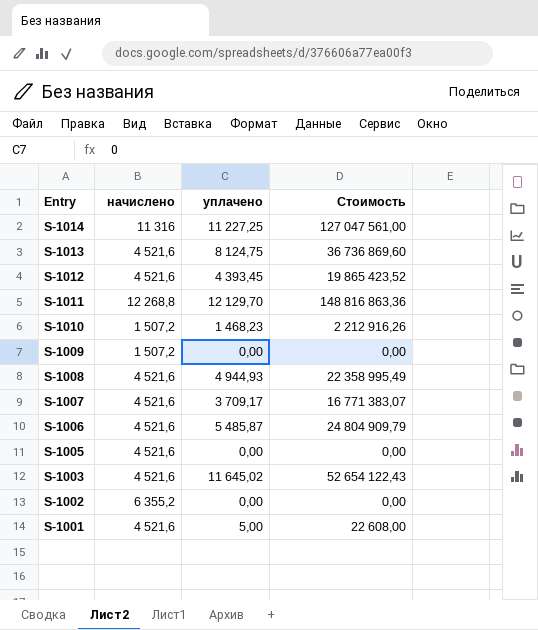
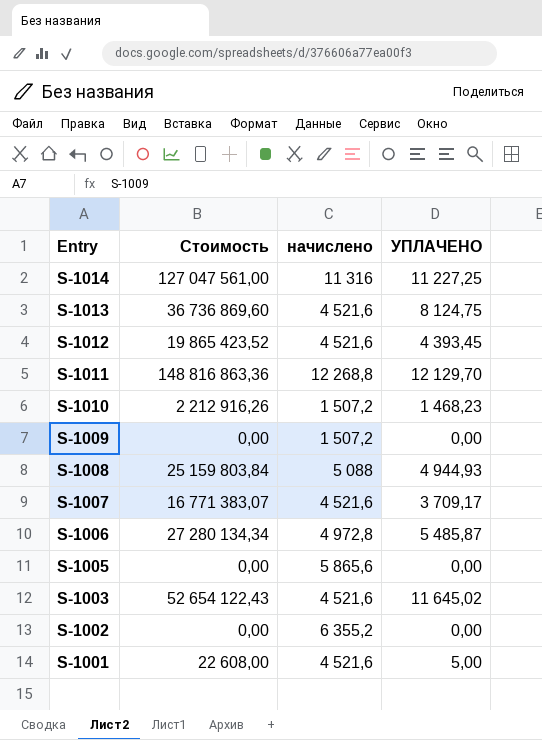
column Стоимость | position: 4 -> 2
column name: уплачено -> УПЛАЧЕНО
S-1008 | Стоимость: 22 358 995,49 -> 25 159 803,84
S-1008 | начислено: 4 521,6 -> 5 088
S-1006 | Стоимость: 24 804 909,79 -> 27 280 134,34
S-1006 | начислено: 4 521,6 -> 4 972,8
S-1005 | начислено: 4 521,6 -> 5 865,6

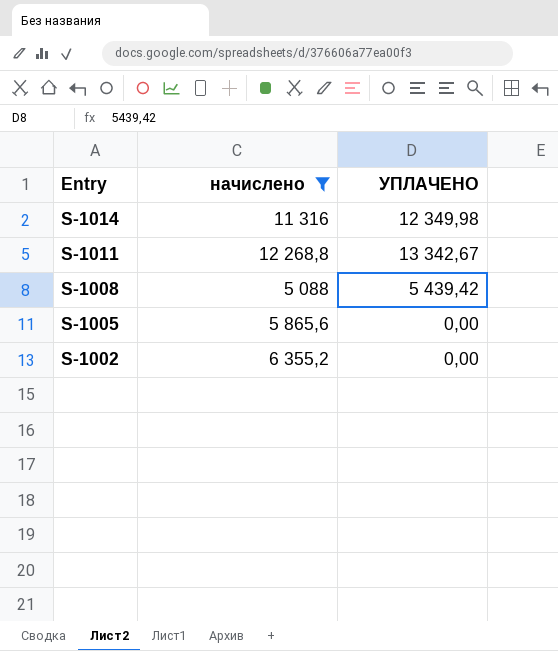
filter: none -> начислено >= 5 088
column Стоимость | formula: [начислено] * [УПЛАЧЕНО] -> none
S-1014 | УПЛАЧЕНО: 11 227,25 -> 12 349,98
S-1011 | УПЛАЧЕНО: 12 129,70 -> 13 342,67
S-1008 | УПЛАЧЕНО: 4 944,93 -> 5 439,42

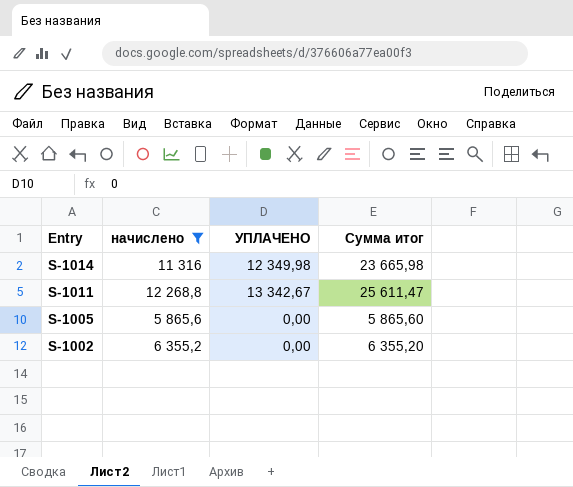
column Сумма итог | formula: none -> [начислено] + [УПЛАЧЕНО]
row S-1008: 5 088 | 5 439,42 -> none

